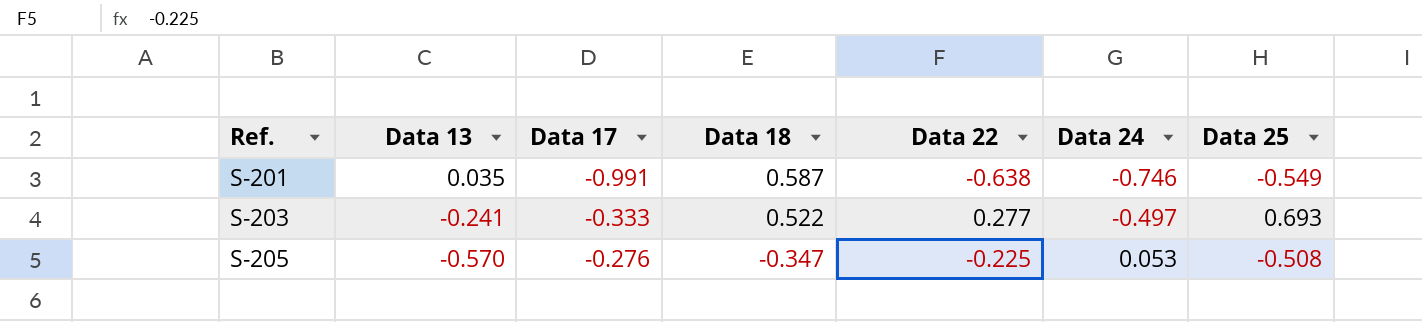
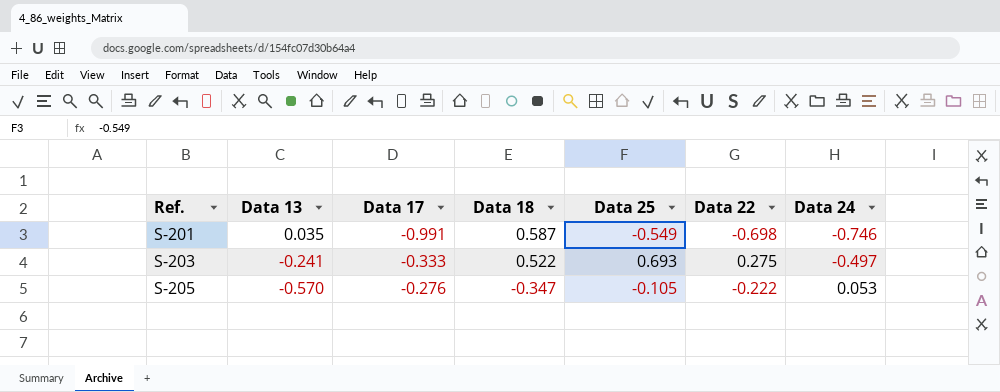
column Data 25 | position: 7 -> 5
S-201 | Data 22: -0.638 -> -0.698
S-203 | Data 22: 0.277 -> 0.275
S-205 | Data 25: -0.508 -> -0.105
S-205 | Data 22: -0.225 -> -0.222

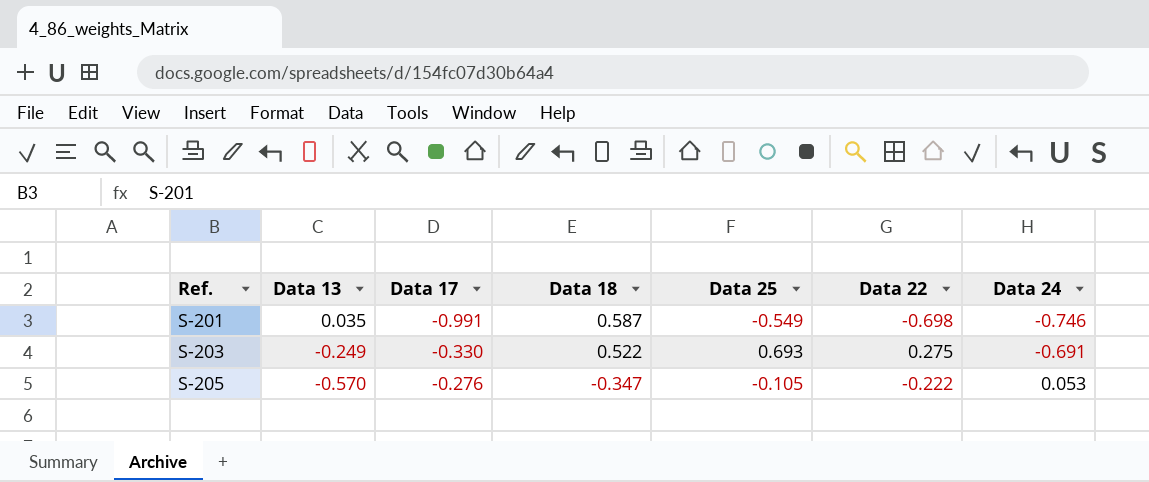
S-203 | Data 13: -0.241 -> -0.249
S-203 | Data 17: -0.333 -> -0.330
S-203 | Data 24: -0.497 -> -0.691

